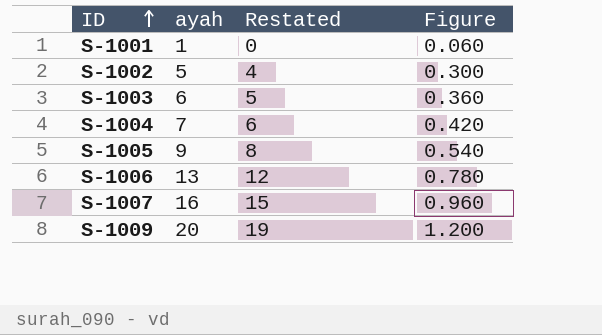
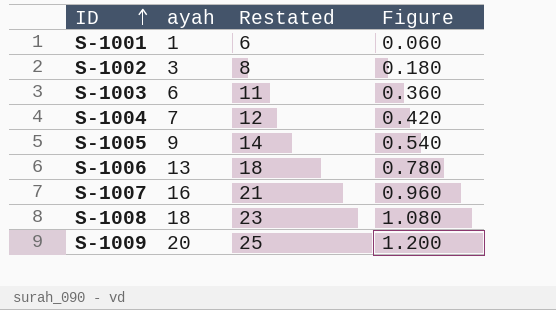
column Restated | formula: [ayah] - 1 -> [ayah] + 5
S-1002 | ayah: 5 -> 3
S-1002 | Figure: 0.300 -> 0.180
row S-1008: none -> 18 | 23 | 1.080

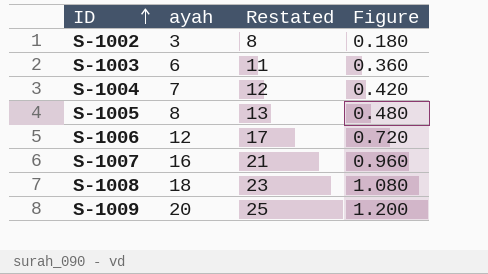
row S-1001: 1 | 6 | 0.060 -> none
S-1005 | ayah: 9 -> 8
S-1005 | Restated: 14 -> 13
S-1005 | Figure: 0.540 -> 0.480
S-1006 | ayah: 13 -> 12
S-1006 | Restated: 18 -> 17
S-1006 | Figure: 0.780 -> 0.720

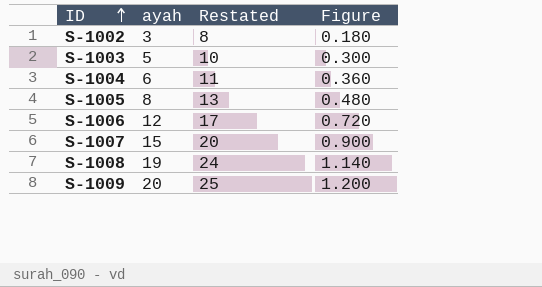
S-1003 | ayah: 6 -> 5
S-1003 | Restated: 11 -> 10
S-1003 | Figure: 0.360 -> 0.300
S-1004 | ayah: 7 -> 6
S-1004 | Restated: 12 -> 11
S-1004 | Figure: 0.420 -> 0.360
S-1007 | ayah: 16 -> 15
S-1007 | Restated: 21 -> 20
S-1007 | Figure: 0.960 -> 0.900
S-1008 | ayah: 18 -> 19
S-1008 | Restated: 23 -> 24
S-1008 | Figure: 1.080 -> 1.140

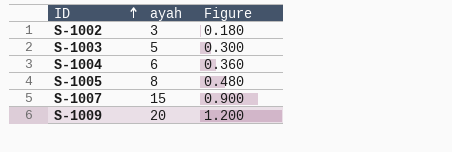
column Restated | formula: [ayah] + 5 -> none
row S-1006: 12 | 17 | 0.720 -> none
row S-1008: 19 | 24 | 1.140 -> none

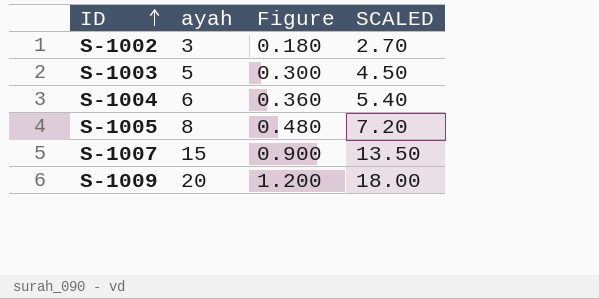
column SCALED | formula: none -> [ayah] * 0.9

